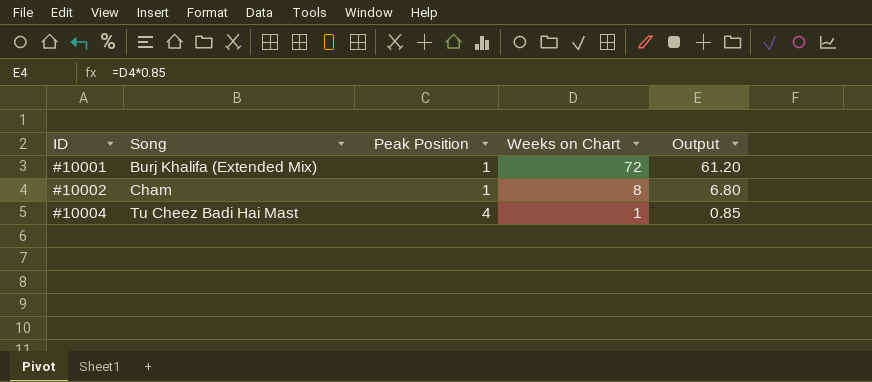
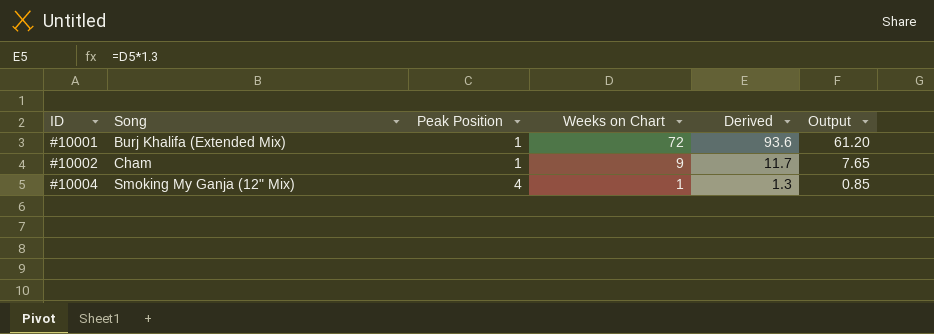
column Derived | formula: none -> [Weeks on Chart] * 1.3
#10002 | Weeks on Chart: 8 -> 9
#10002 | Output: 6.80 -> 7.65
#10004 | Song: Tu Cheez Badi Hai Mast -> Smoking My Ganja (12" Mix)

